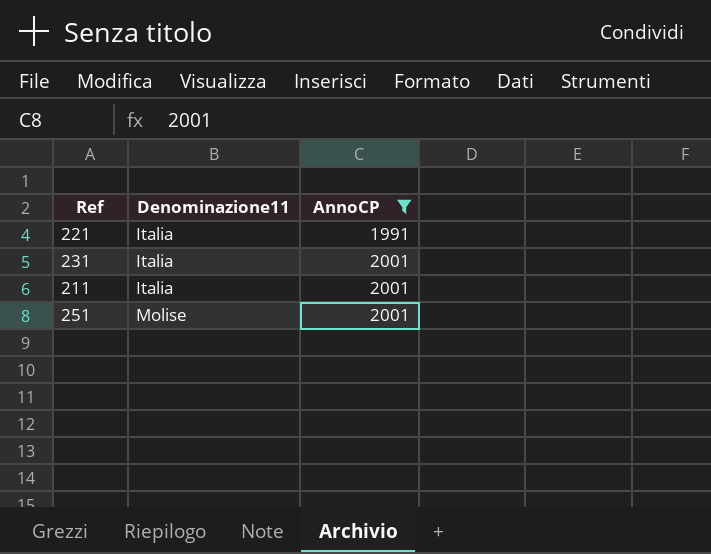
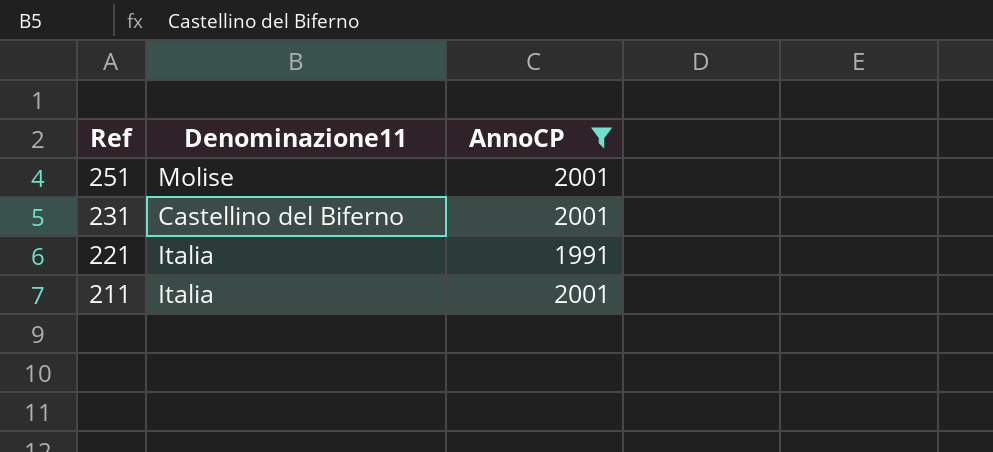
row order: Denominazione11 ascending -> Ref descending
231 | Denominazione11: Italia -> Castellino del Biferno

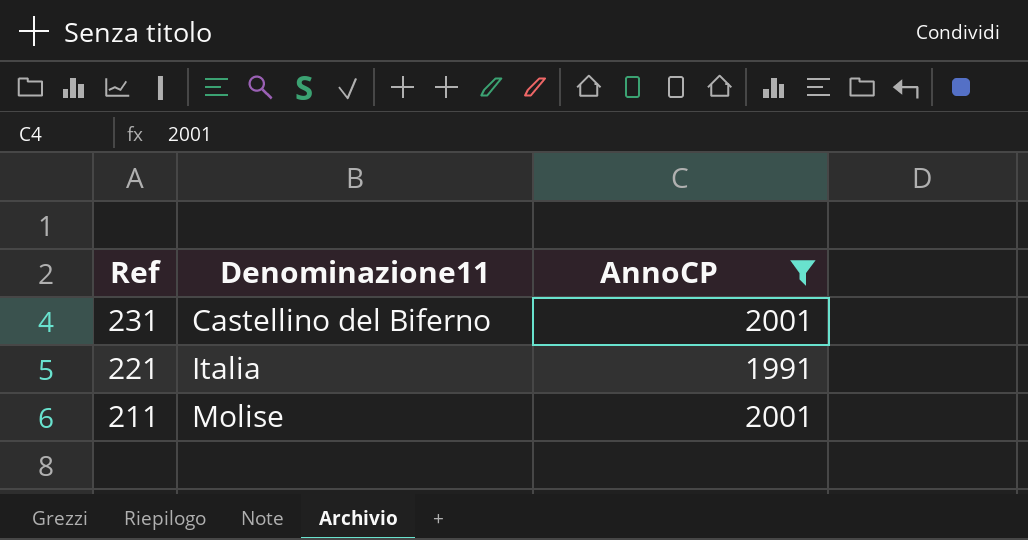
row 251: Molise | 2001 -> none
211 | Denominazione11: Italia -> Molise

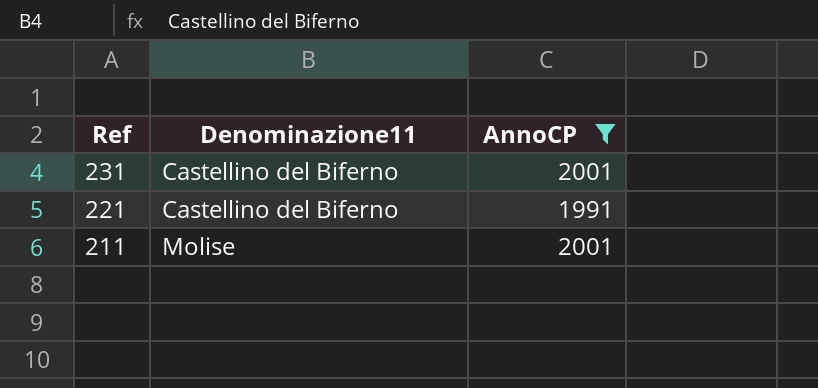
221 | Denominazione11: Italia -> Castellino del Biferno

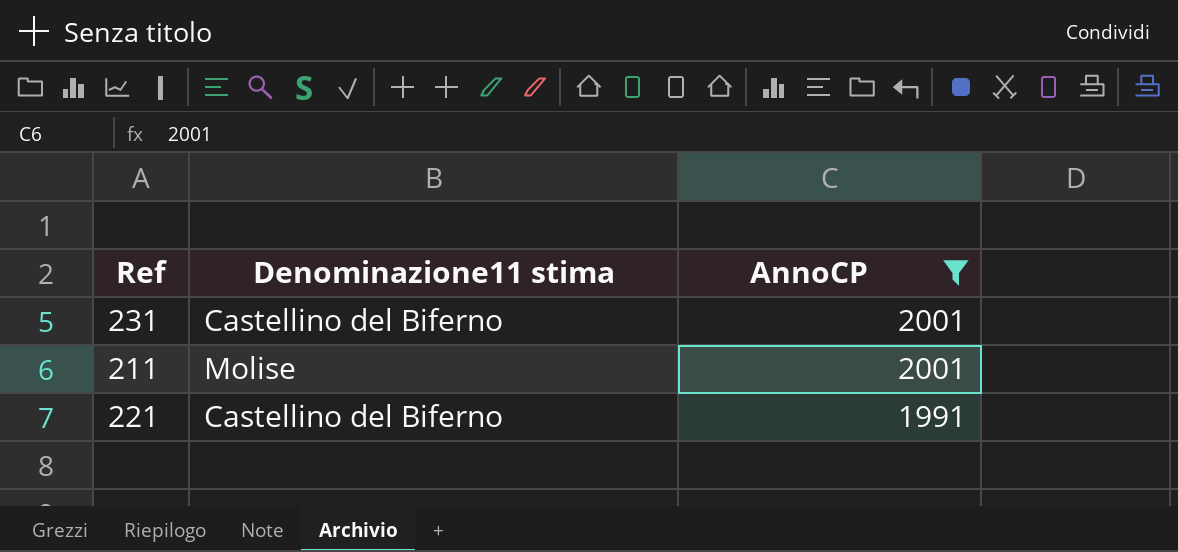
row order: Ref descending -> AnnoCP descending
column name: Denominazione11 -> Denominazione11 stima

